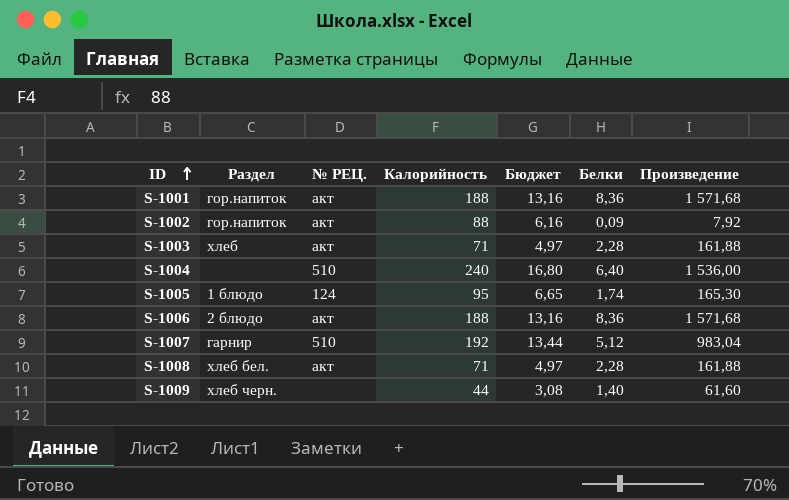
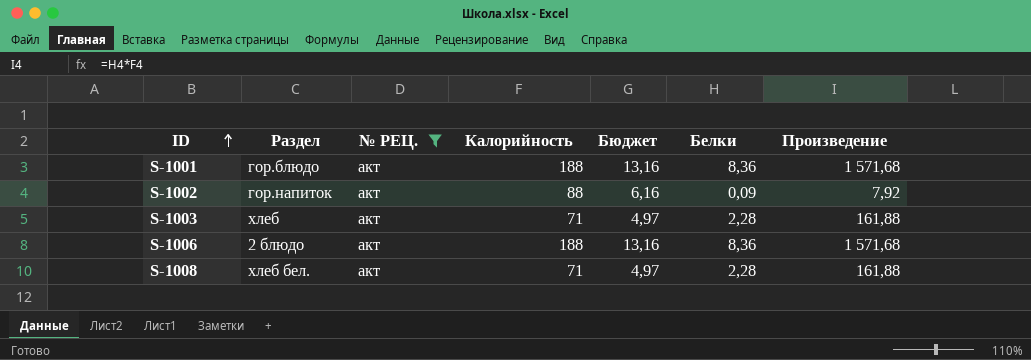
filter: none -> № РЕЦ. = акт
S-1001 | Раздел: гор.напиток -> гор.блюдо

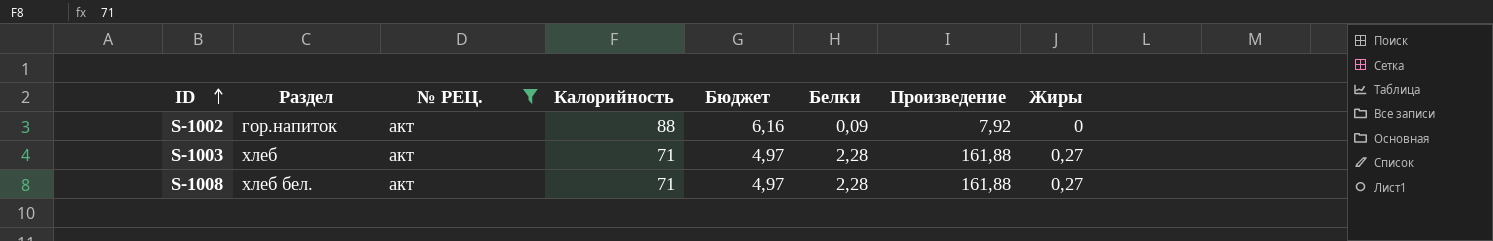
column Жиры | position: none -> 8
row S-1001: гор.блюдо | акт | 188 | 13,16 | 8,36 | 1 571,68 -> none
row S-1006: 2 блюдо | акт | 188 | 13,16 | 8,36 | 1 571,68 -> none

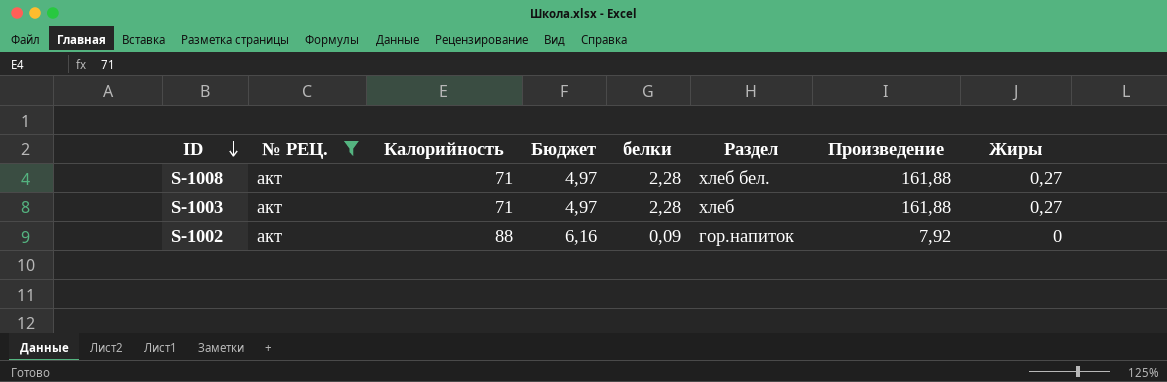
row order: ID ascending -> ID descending
column name: Белки -> белки
column Раздел | position: 2 -> 6

